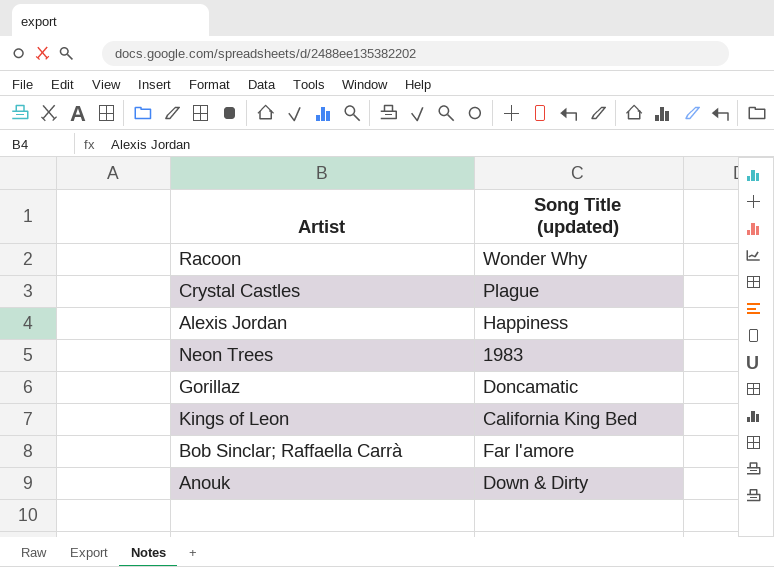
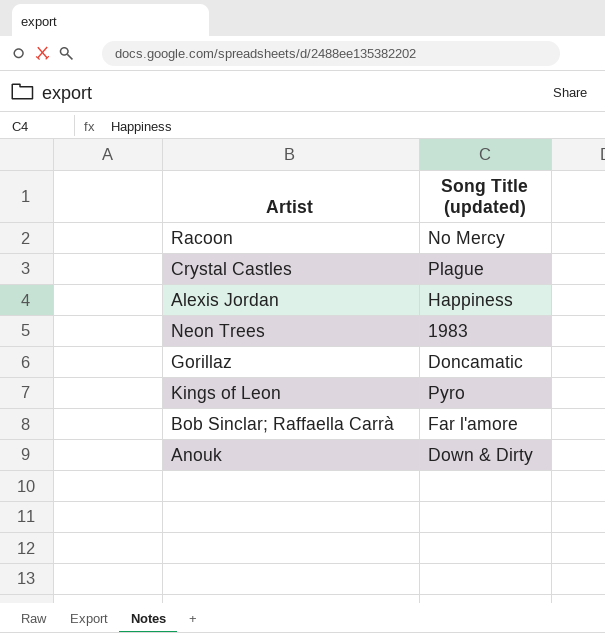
Racoon | Song Title (updated): Wonder Why -> No Mercy
Kings of Leon | Song Title (updated): California King Bed -> Pyro

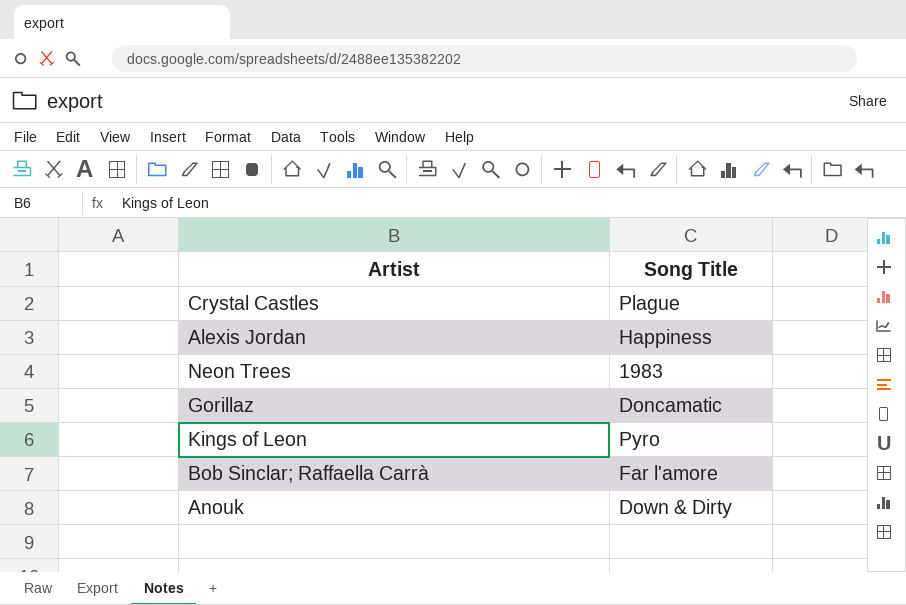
column name: Song Title (updated) -> Song Title
row Racoon: No Mercy -> none

